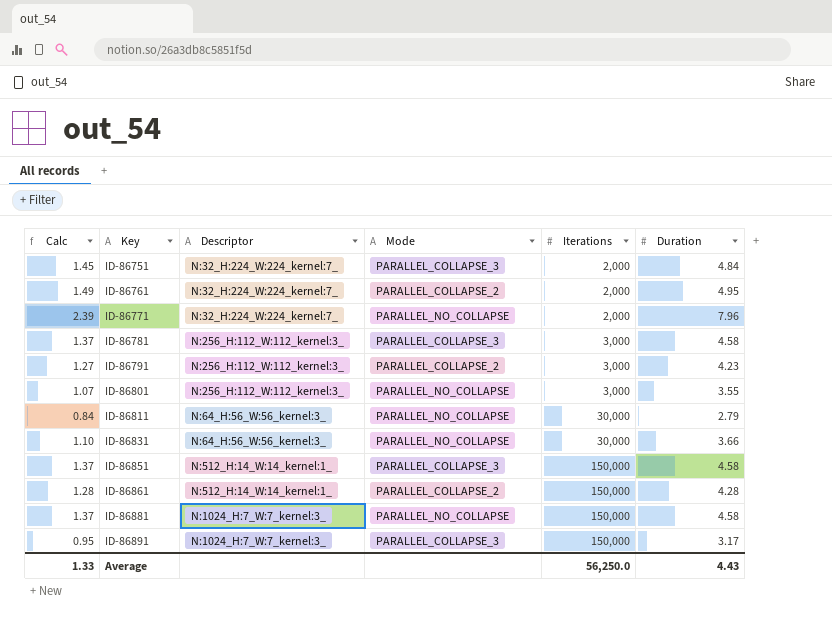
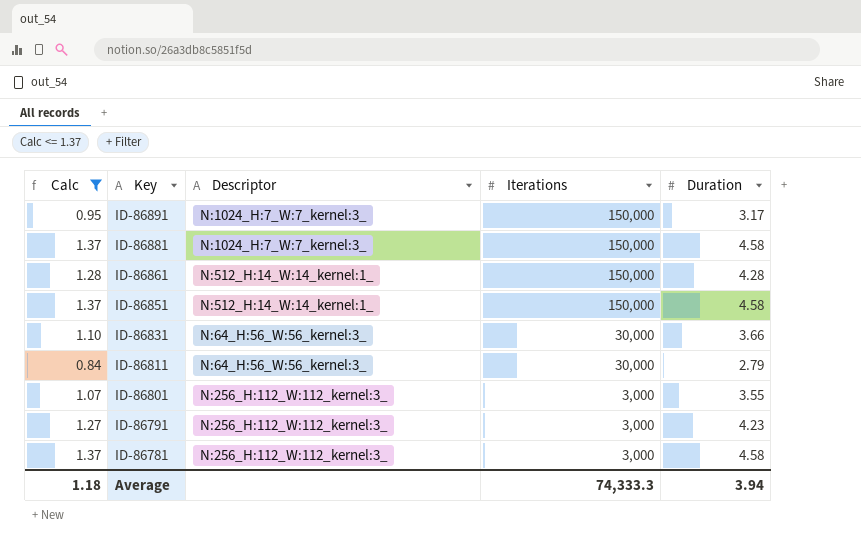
filter: none -> Calc <= 1.37
row order: Key ascending -> Key descending
column Mode | position: 4 -> none
Average | Calc: 1.33 -> 1.18
Average | Iterations: 56,250.0 -> 74,333.3
Average | Duration: 4.43 -> 3.94

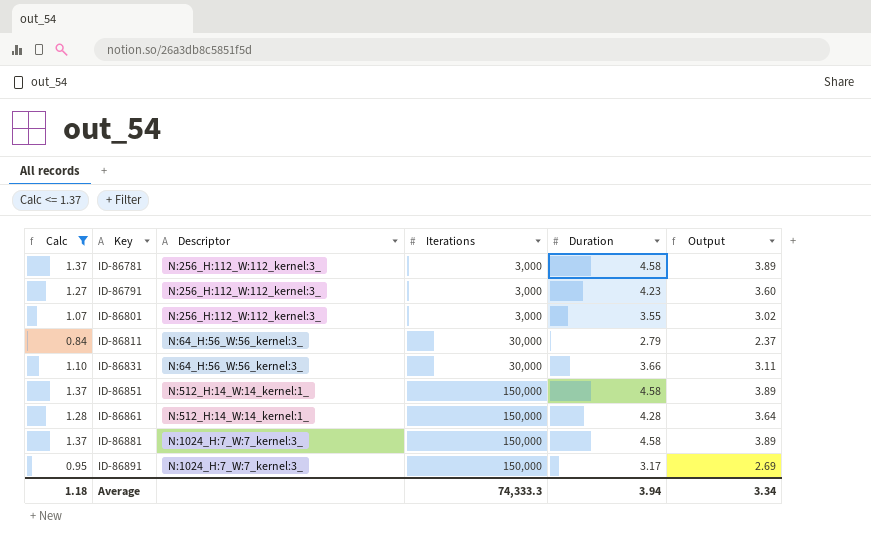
row order: Key descending -> Key ascending
column Output | formula: none -> [Duration] * 0.85

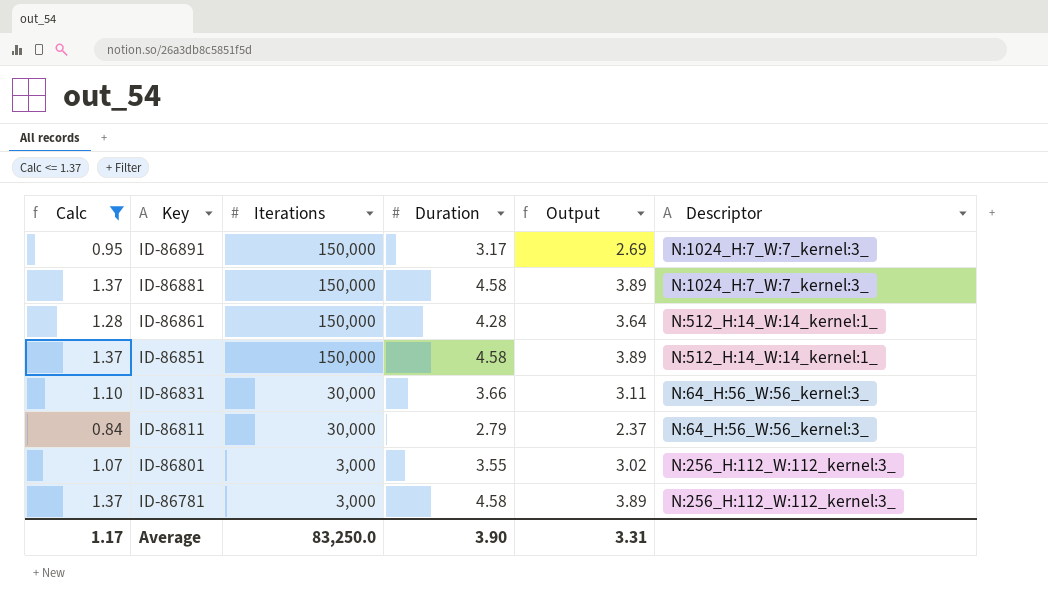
row order: Key ascending -> Key descending
column Descriptor | position: 3 -> 6
row ID-86791: 1.27 | N:256_H:112_W:112_kernel:3_ | 3,000 | 4.23 | 3.60 -> none
Average | Calc: 1.18 -> 1.17
Average | Iterations: 74,333.3 -> 83,250.0
Average | Duration: 3.94 -> 3.90
Average | Output: 3.34 -> 3.31

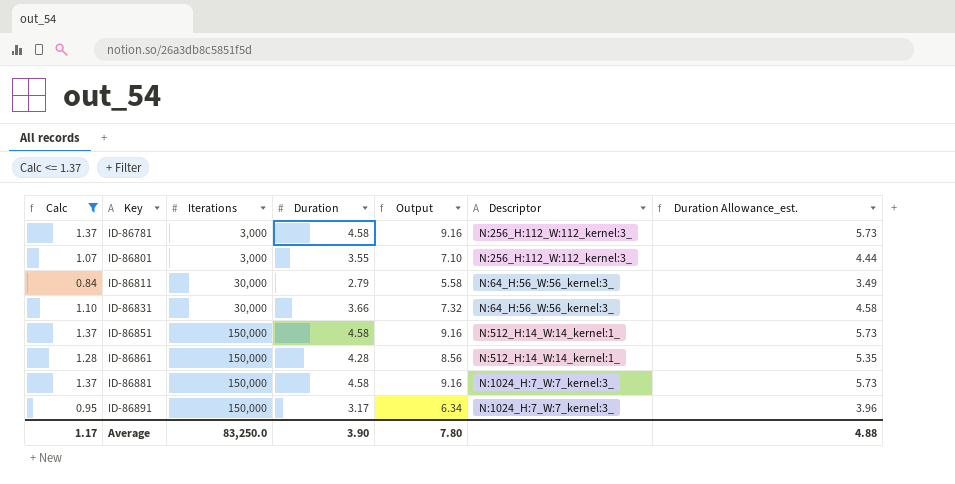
row order: Key descending -> Key ascending
column Output | formula: [Duration] * 0.85 -> [Duration] * 2
column Duration Allowance_est. | formula: none -> [Duration] * 1.25
Average | Output: 3.31 -> 7.80

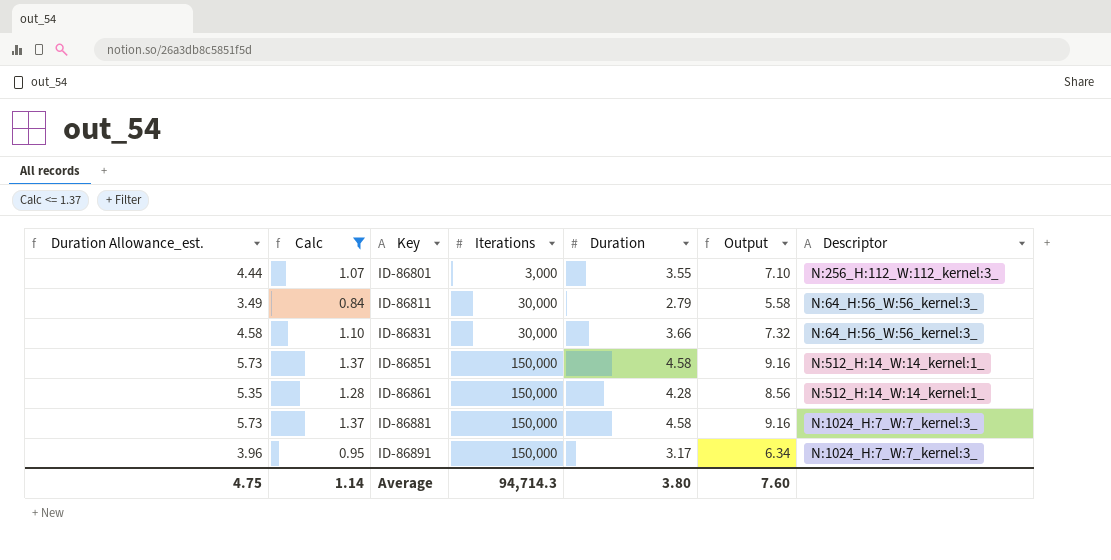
column Duration Allowance_est. | position: 7 -> 1
row ID-86781: 1.37 | 3,000 | 4.58 | 9.16 | N:256_H:112_W:112_kernel:3_ | 5.73 -> none
Average | Duration Allowance_est.: 4.88 -> 4.75
Average | Calc: 1.17 -> 1.14
Average | Iterations: 83,250.0 -> 94,714.3
Average | Duration: 3.90 -> 3.80
Average | Output: 7.80 -> 7.60

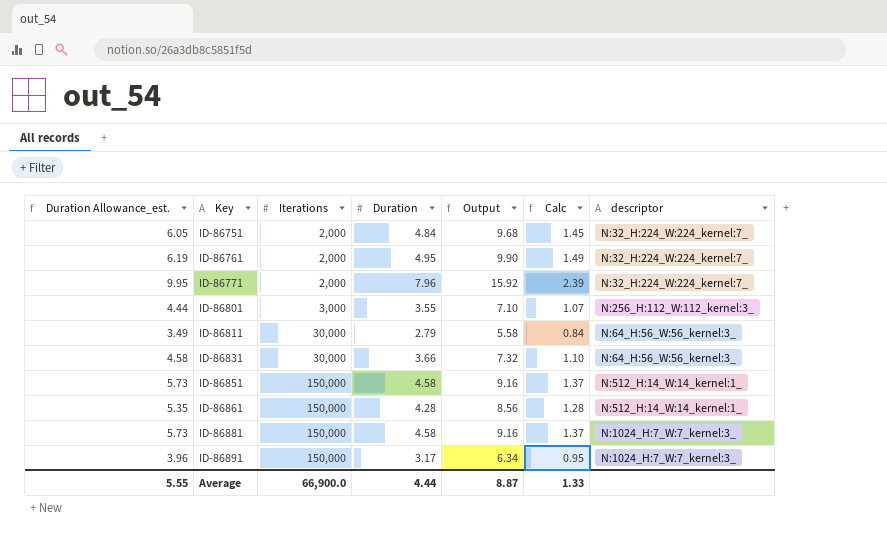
filter: Calc <= 1.37 -> none
column Calc | position: 2 -> 6
column name: Descriptor -> descriptor
Average | Duration Allowance_est.: 4.75 -> 5.55
Average | Iterations: 94,714.3 -> 66,900.0
Average | Duration: 3.80 -> 4.44
Average | Output: 7.60 -> 8.87
Average | Calc: 1.14 -> 1.33

